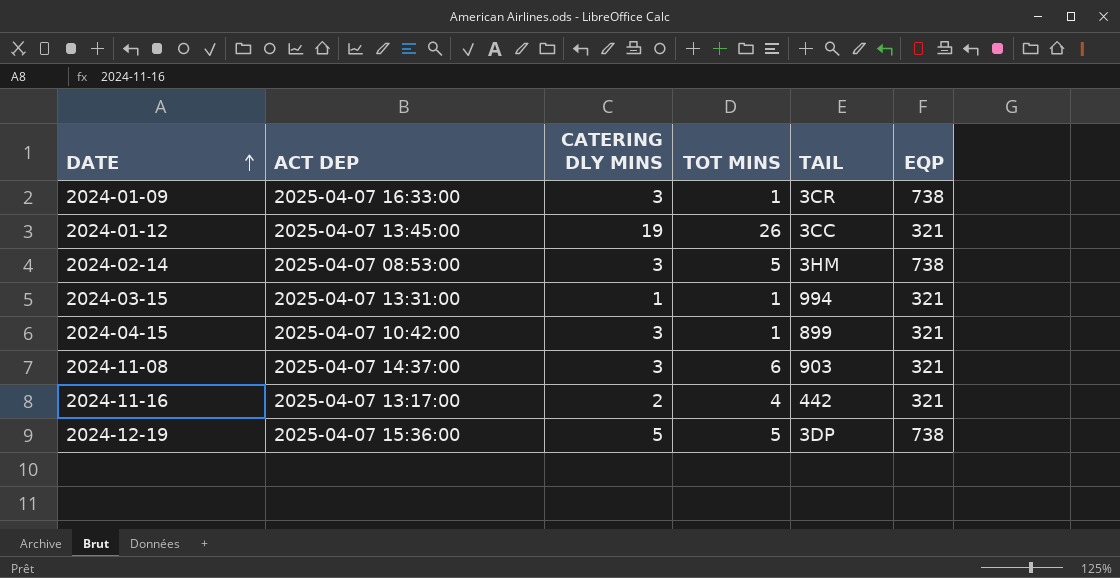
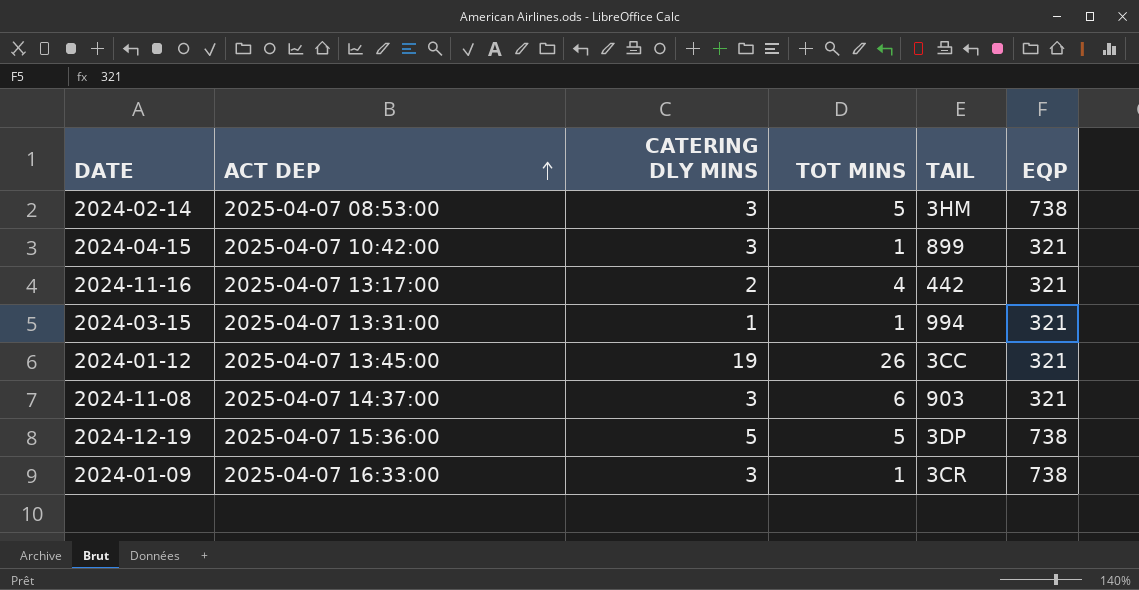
row order: DATE ascending -> ACT DEP ascending

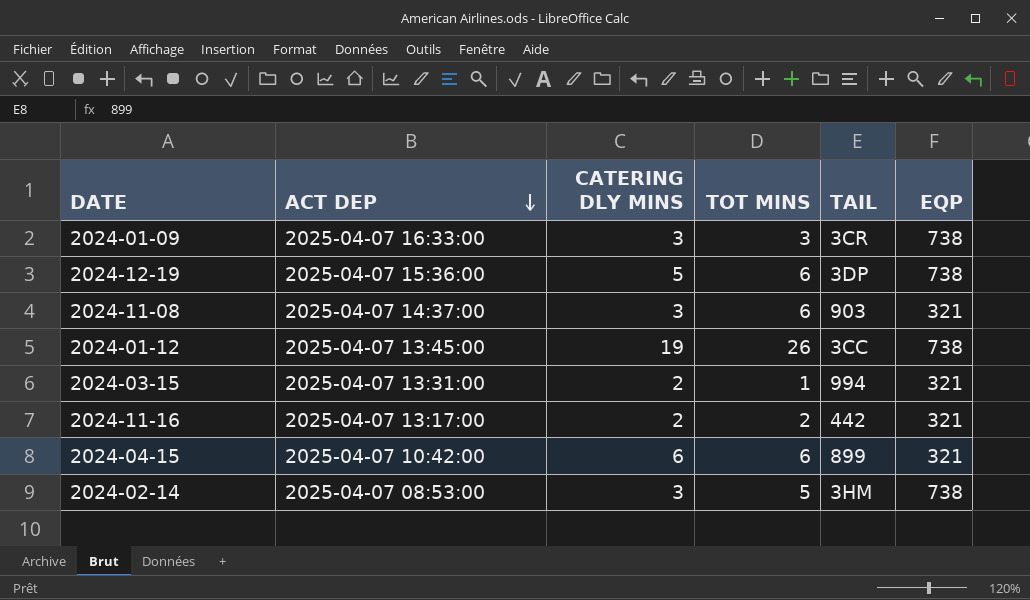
row order: ACT DEP ascending -> ACT DEP descending
2024-01-09 | TOT MINS: 1 -> 3
2024-12-19 | TOT MINS: 5 -> 6
2024-01-12 | EQP: 321 -> 738
2024-03-15 | CATERING DLY MINS: 1 -> 2
2024-11-16 | TOT MINS: 4 -> 2
2024-04-15 | CATERING DLY MINS: 3 -> 6
2024-04-15 | TOT MINS: 1 -> 6

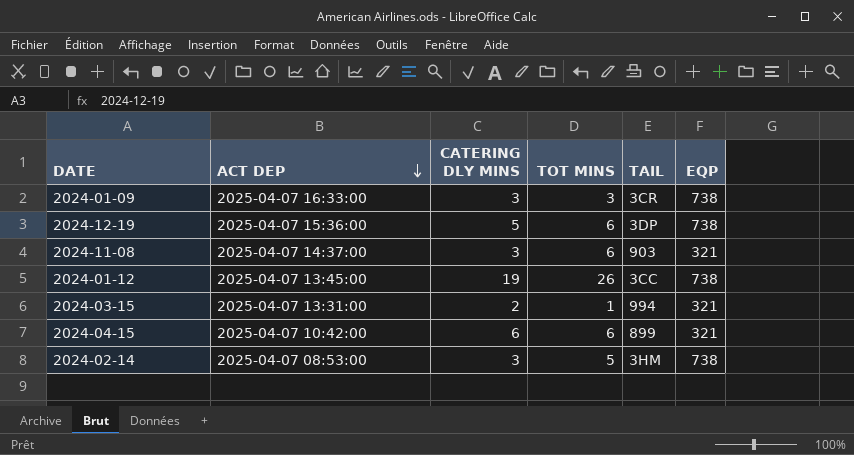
row 2024-11-16: 2025-04-07 13:17:00 | 2 | 2 | 442 | 321 -> none

